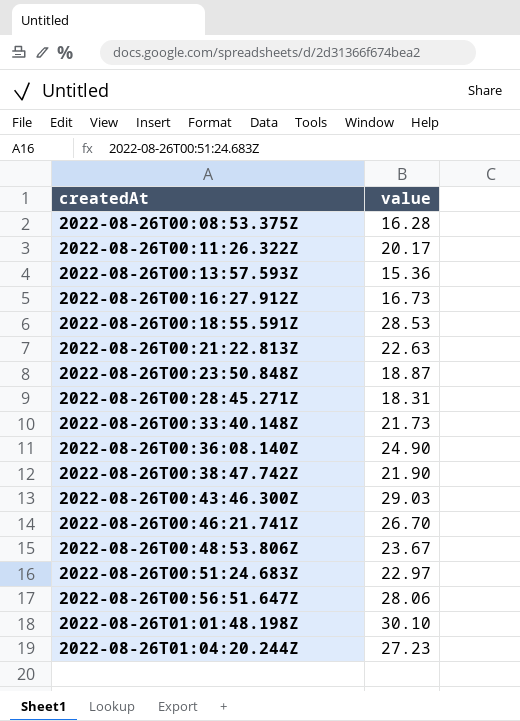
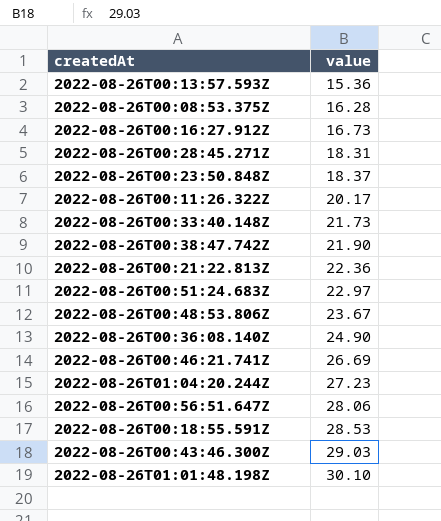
row order: createdAt ascending -> value ascending
2022-08-26T00:23:50.848Z | value: 18.87 -> 18.37
2022-08-26T00:21:22.813Z | value: 22.63 -> 22.36
2022-08-26T00:46:21.741Z | value: 26.70 -> 26.69

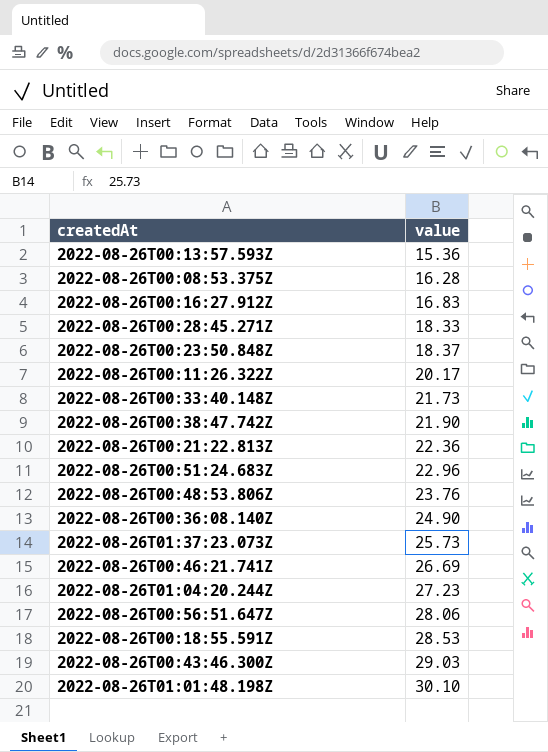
2022-08-26T00:16:27.912Z | value: 16.73 -> 16.83
2022-08-26T00:28:45.271Z | value: 18.31 -> 18.33
2022-08-26T00:51:24.683Z | value: 22.97 -> 22.96
2022-08-26T00:48:53.806Z | value: 23.67 -> 23.76
row 2022-08-26T01:37:23.073Z: none -> 25.73

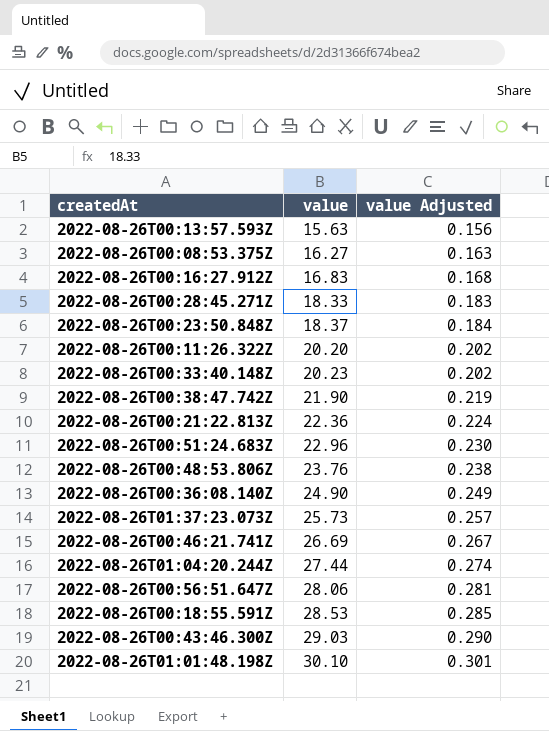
column value Adjusted | formula: none -> [value] * 0.01
2022-08-26T00:13:57.593Z | value: 15.36 -> 15.63
2022-08-26T00:08:53.375Z | value: 16.28 -> 16.27
2022-08-26T00:11:26.322Z | value: 20.17 -> 20.20
2022-08-26T00:33:40.148Z | value: 21.73 -> 20.23
2022-08-26T01:04:20.244Z | value: 27.23 -> 27.44

